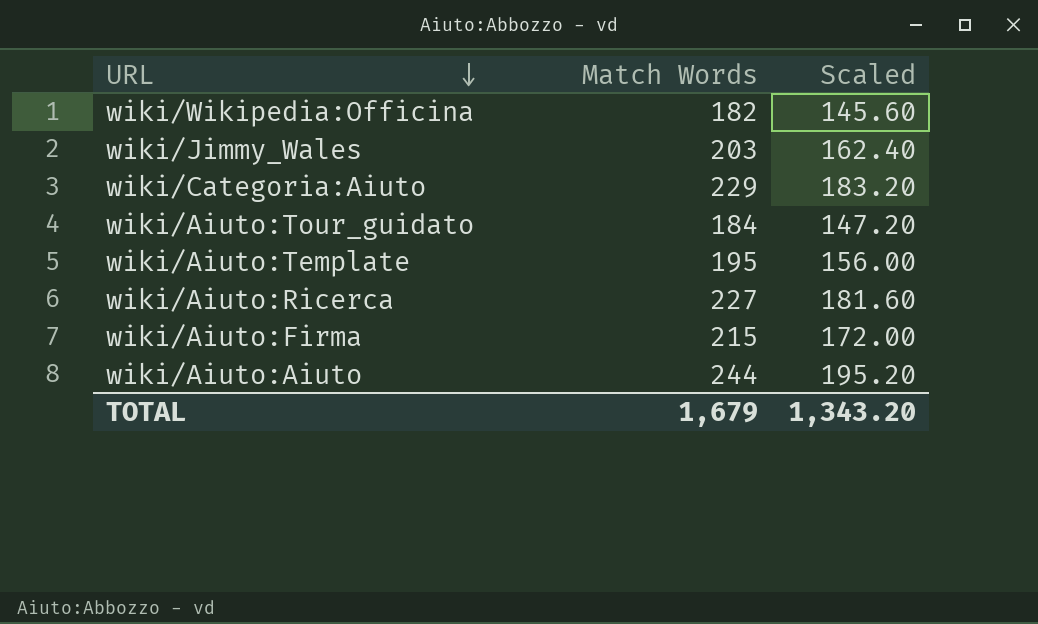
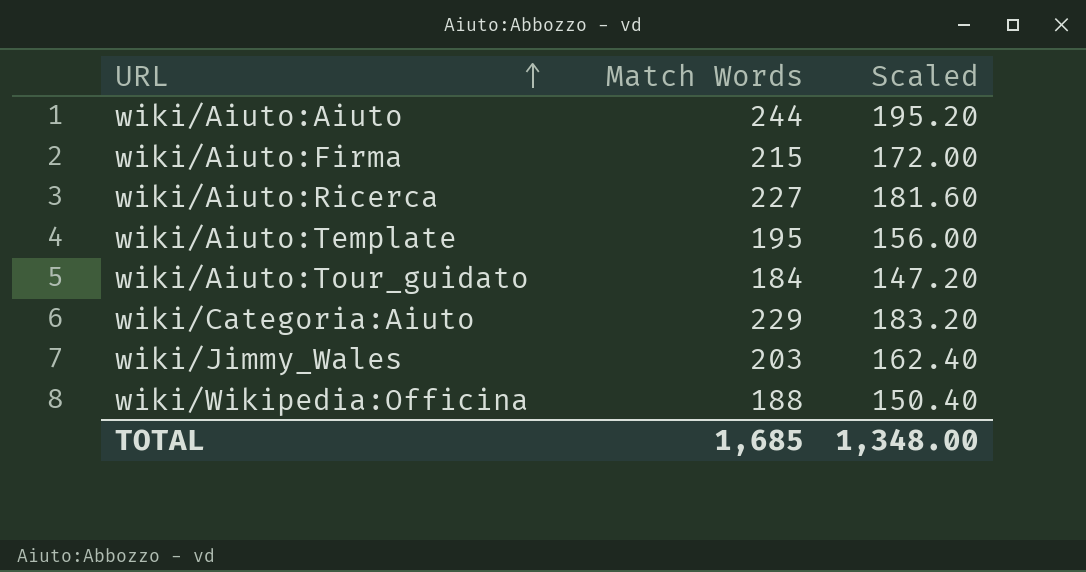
row order: URL descending -> URL ascending
wiki/Wikipedia:Officina | Match Words: 182 -> 188
wiki/Wikipedia:Officina | Scaled: 145.60 -> 150.40
TOTAL | Match Words: 1,679 -> 1,685
TOTAL | Scaled: 1,343.20 -> 1,348.00

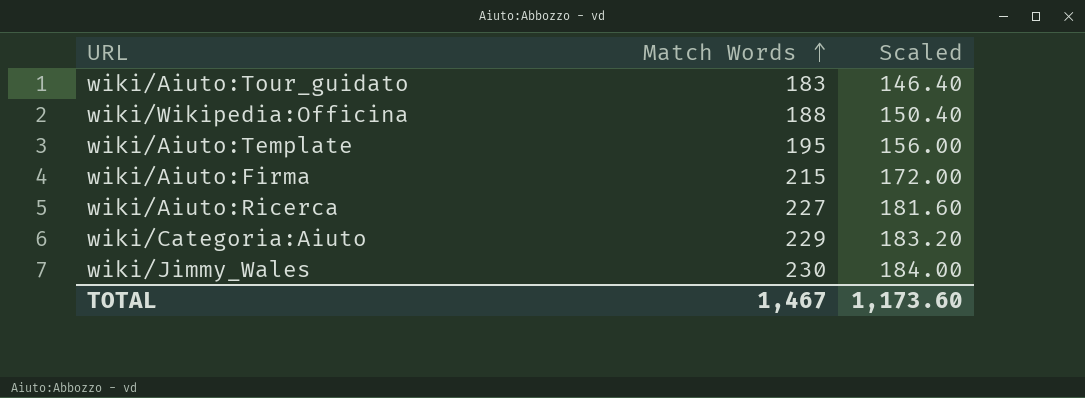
row order: URL ascending -> Match Words ascending
row wiki/Aiuto:Aiuto: 244 | 195.20 -> none
wiki/Aiuto:Tour_guidato | Match Words: 184 -> 183
wiki/Aiuto:Tour_guidato | Scaled: 147.20 -> 146.40
wiki/Jimmy_Wales | Match Words: 203 -> 230
wiki/Jimmy_Wales | Scaled: 162.40 -> 184.00
TOTAL | Match Words: 1,685 -> 1,467
TOTAL | Scaled: 1,348.00 -> 1,173.60

